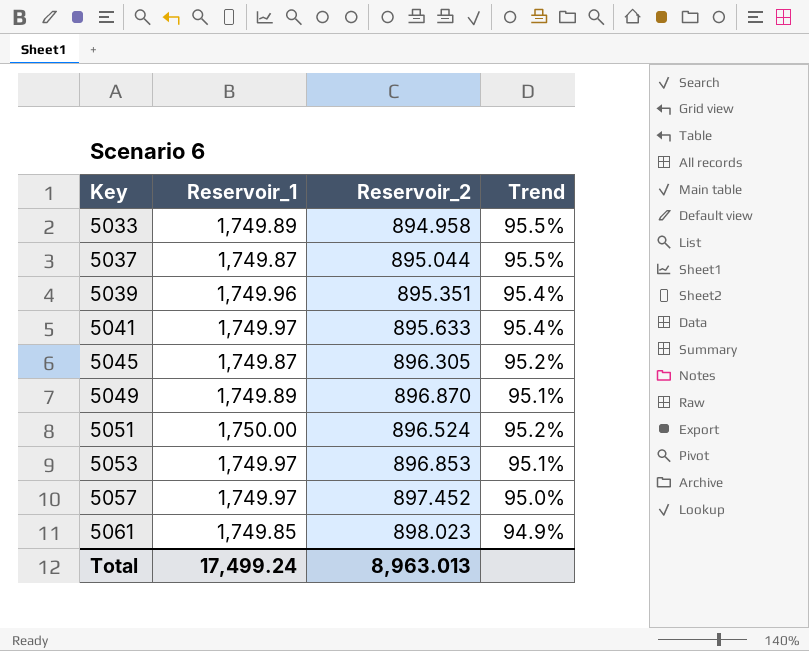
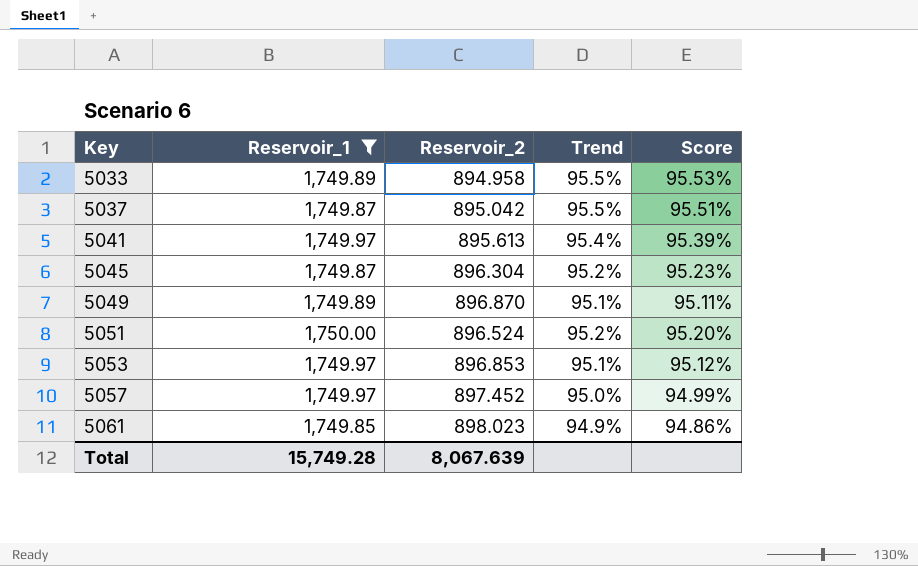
filter: none -> Reservoir_1 != 1,749.96
column Score | formula: none -> ([Reservoir_1] - [Reservoir_2]) / [Reservoir_2]
5037 | Reservoir_2: 895.044 -> 895.042
5041 | Reservoir_2: 895.633 -> 895.613
5045 | Reservoir_2: 896.305 -> 896.304
Total | Reservoir_1: 17,499.24 -> 15,749.28
Total | Reservoir_2: 8,963.013 -> 8,067.639

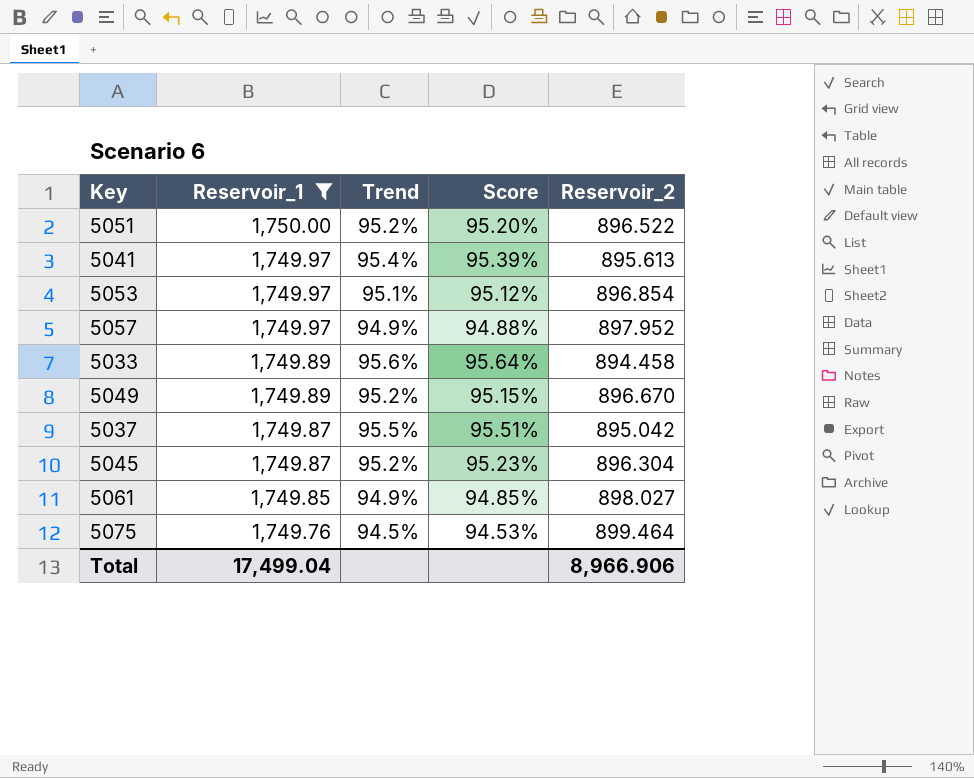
row order: Key ascending -> Reservoir_1 descending
column Reservoir_2 | position: 3 -> 5
5051 | Reservoir_2: 896.524 -> 896.522
5053 | Reservoir_2: 896.853 -> 896.854
5057 | Trend: 95.0% -> 94.9%
5057 | Score: 94.99% -> 94.88%
5057 | Reservoir_2: 897.452 -> 897.952
5033 | Trend: 95.5% -> 95.6%
5033 | Score: 95.53% -> 95.64%
5033 | Reservoir_2: 894.958 -> 894.458
5049 | Trend: 95.1% -> 95.2%
5049 | Score: 95.11% -> 95.15%
5049 | Reservoir_2: 896.870 -> 896.670
5061 | Score: 94.86% -> 94.85%
5061 | Reservoir_2: 898.023 -> 898.027
row 5075: none -> 1,749.76 | 94.5% | 94.53% | 899.464
Total | Reservoir_1: 15,749.28 -> 17,499.04
Total | Reservoir_2: 8,067.639 -> 8,966.906

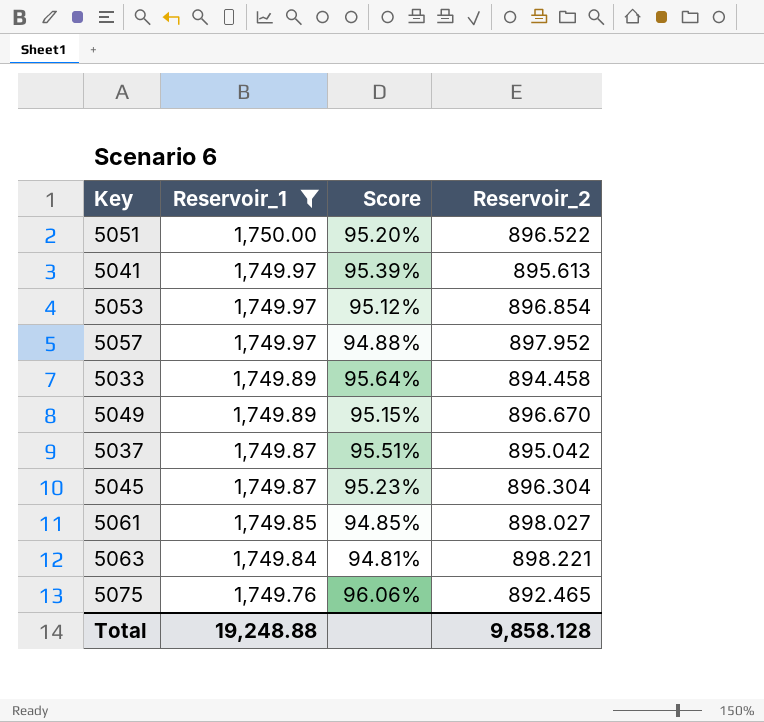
column Trend | formula: ([Reservoir_1] - [Reservoir_2]) / [Reservoir_2] -> none
row 5063: none -> 1,749.84 | 94.81% | 898.221
5075 | Score: 94.53% -> 96.06%
5075 | Reservoir_2: 899.464 -> 892.465
Total | Reservoir_1: 17,499.04 -> 19,248.88
Total | Reservoir_2: 8,966.906 -> 9,858.128

